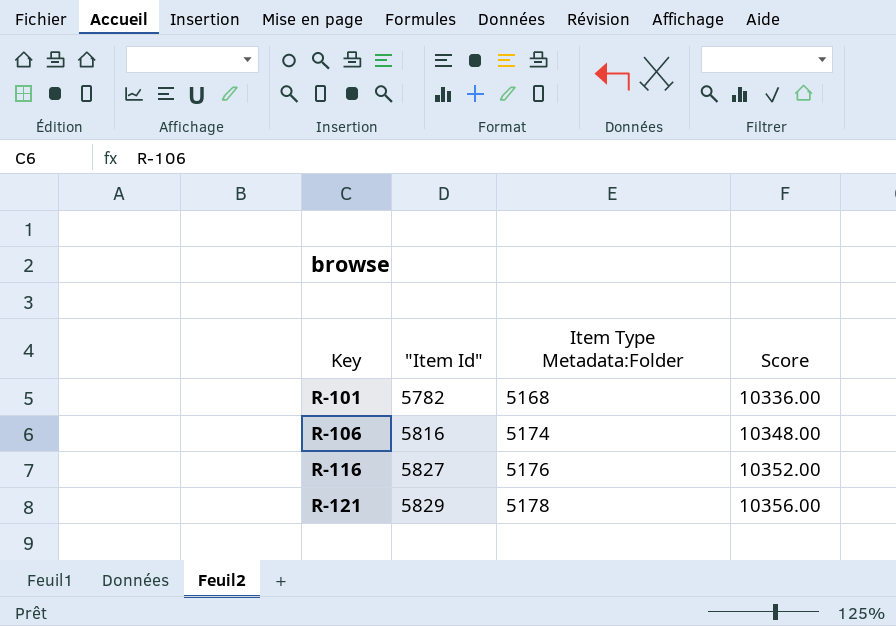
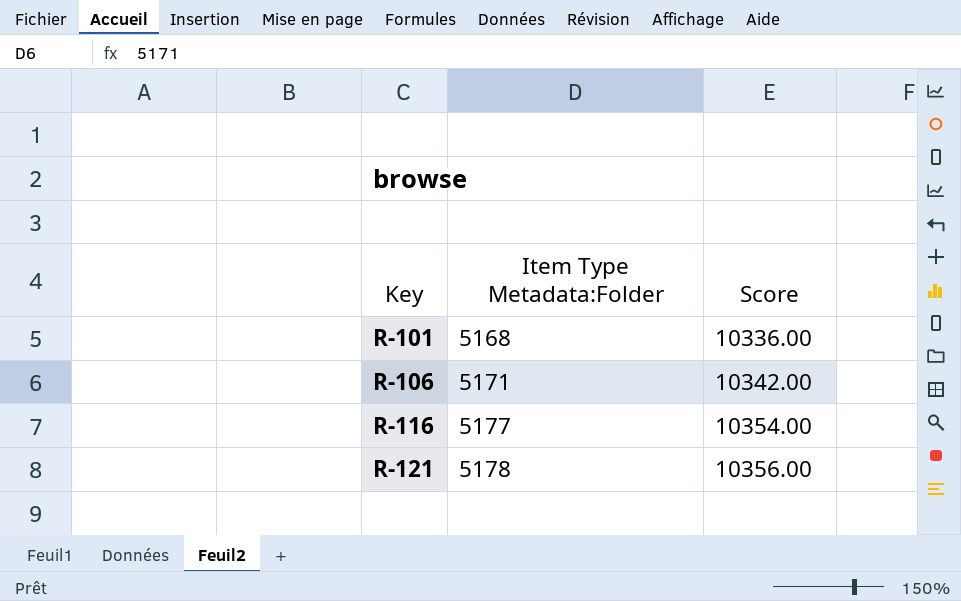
column "Item Id" | position: 2 -> none
R-106 | Item Type Metadata:Folder: 5174 -> 5171
R-106 | Score: 10348.00 -> 10342.00
R-116 | Item Type Metadata:Folder: 5176 -> 5177
R-116 | Score: 10352.00 -> 10354.00

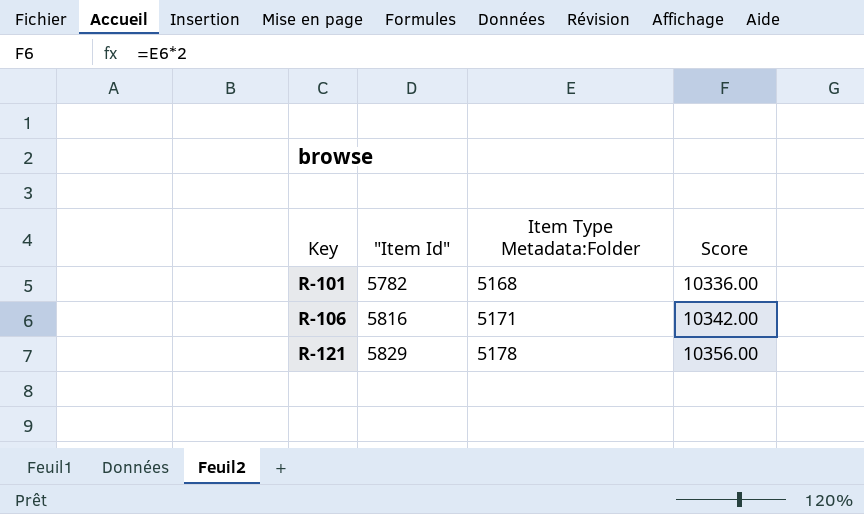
column "Item Id" | position: none -> 2
row R-116: 5177 | 10354.00 -> none

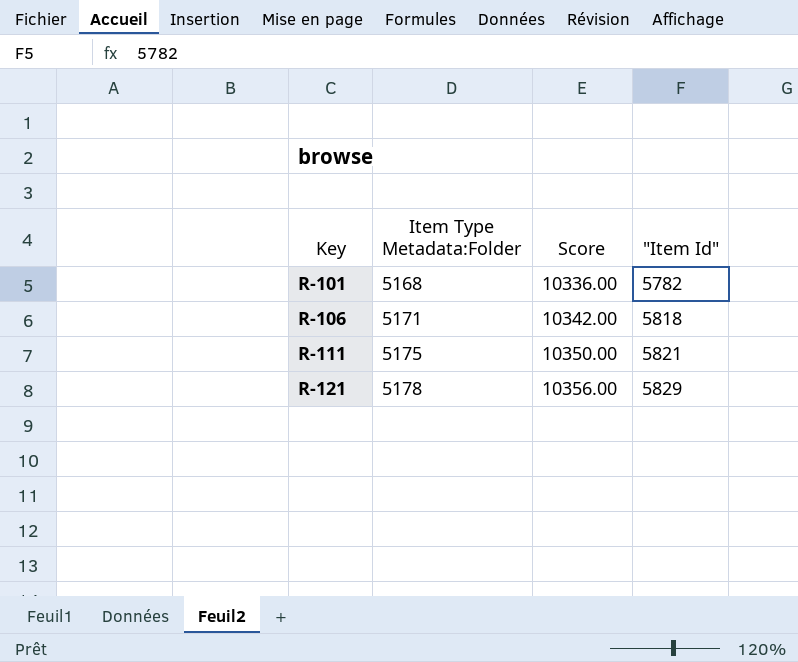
column "Item Id" | position: 2 -> 4
R-106 | "Item Id": 5816 -> 5818
row R-111: none -> 5175 | 10350.00 | 5821

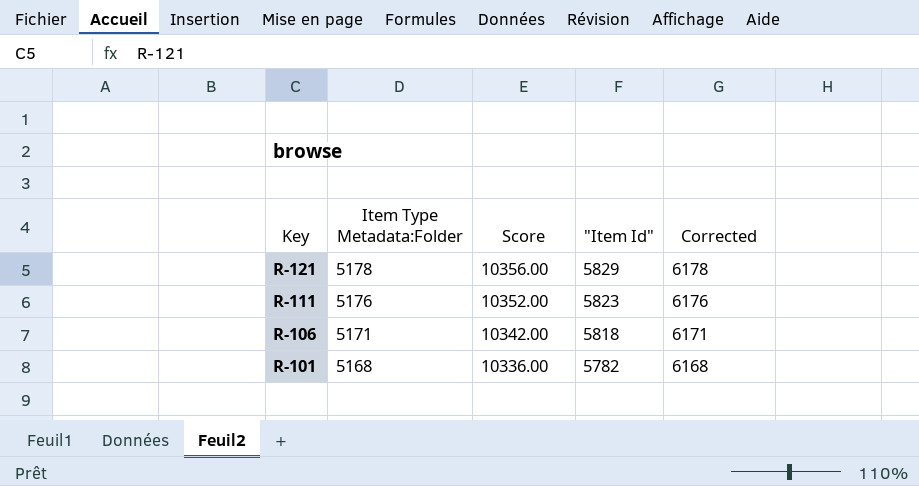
row order: Key ascending -> Key descending
column Corrected | formula: none -> [Item Type Metadata:Folder] + 1000
R-111 | Item Type Metadata:Folder: 5175 -> 5176
R-111 | Score: 10350.00 -> 10352.00
R-111 | "Item Id": 5821 -> 5823

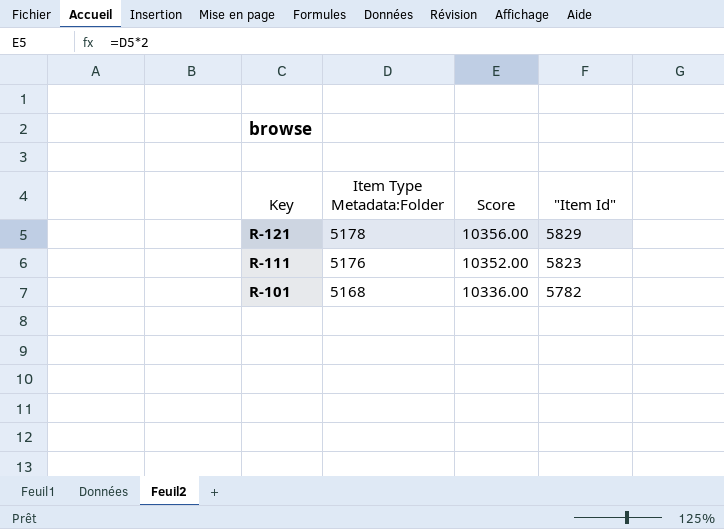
column Corrected | formula: [Item Type Metadata:Folder] + 1000 -> none
row R-106: 5171 | 10342.00 | 5818 | 6171 -> none

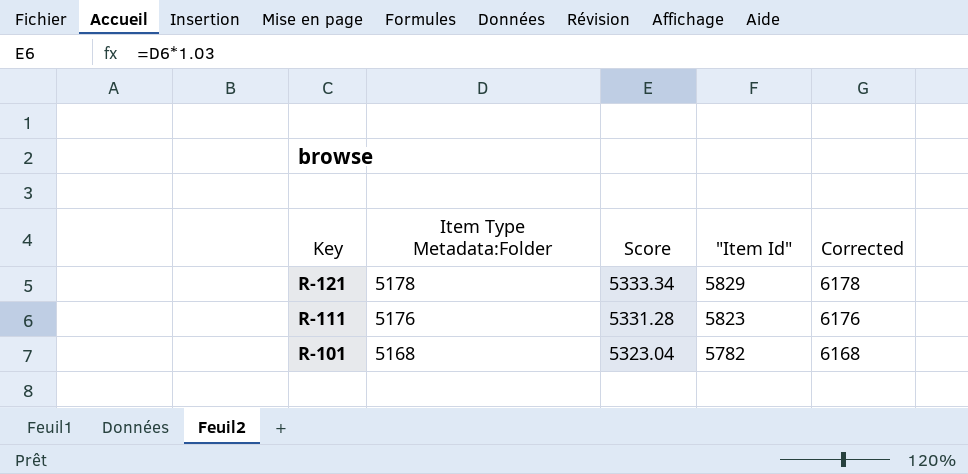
column Score | formula: [Item Type Metadata:Folder] * 2 -> [Item Type Metadata:Folder] * 1.03
column Corrected | formula: none -> [Item Type Metadata:Folder] + 1000

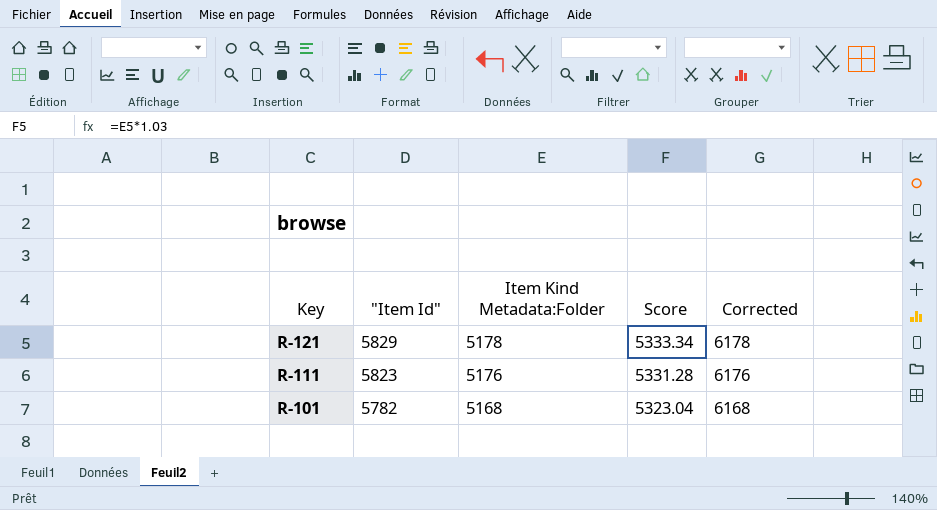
column "Item Id" | position: 4 -> 2
column name: Item Type Metadata:Folder -> Item Kind Metadata:Folder

